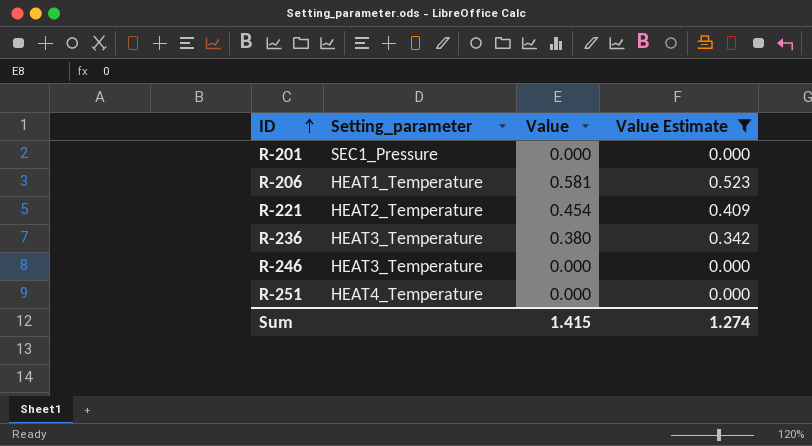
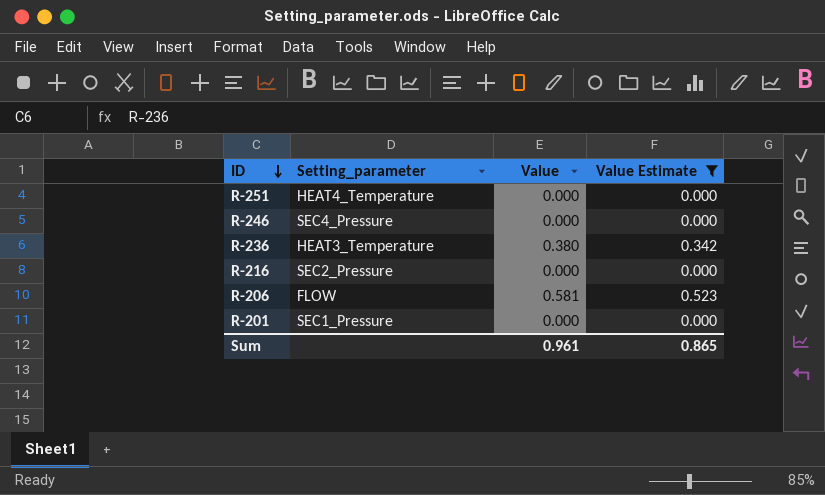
row order: ID ascending -> ID descending
row R-221: HEAT2_Temperature | 0.454 | 0.409 -> none
R-246 | Setting_parameter: HEAT3_Temperature -> SEC4_Pressure
row R-216: none -> SEC2_Pressure | 0.000 | 0.000
R-206 | Setting_parameter: HEAT1_Temperature -> FLOW
Sum | Value: 1.415 -> 0.961
Sum | Value Estimate: 1.274 -> 0.865

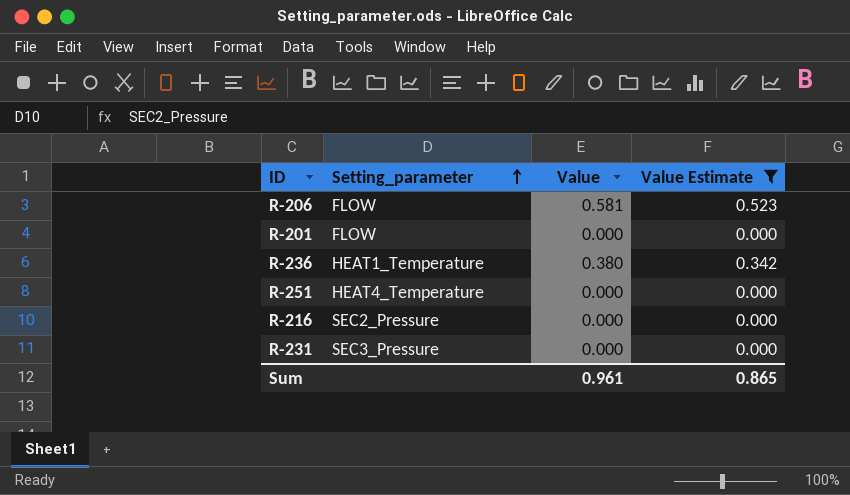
row order: ID descending -> Setting_parameter ascending
row R-246: SEC4_Pressure | 0.000 | 0.000 -> none
R-201 | Setting_parameter: SEC1_Pressure -> FLOW
R-236 | Setting_parameter: HEAT3_Temperature -> HEAT1_Temperature
row R-231: none -> SEC3_Pressure | 0.000 | 0.000

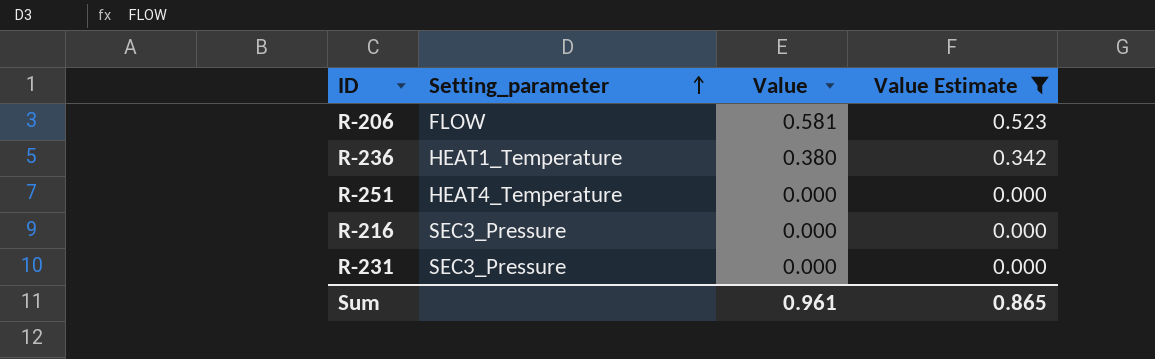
row R-201: FLOW | 0.000 | 0.000 -> none
R-216 | Setting_parameter: SEC2_Pressure -> SEC3_Pressure

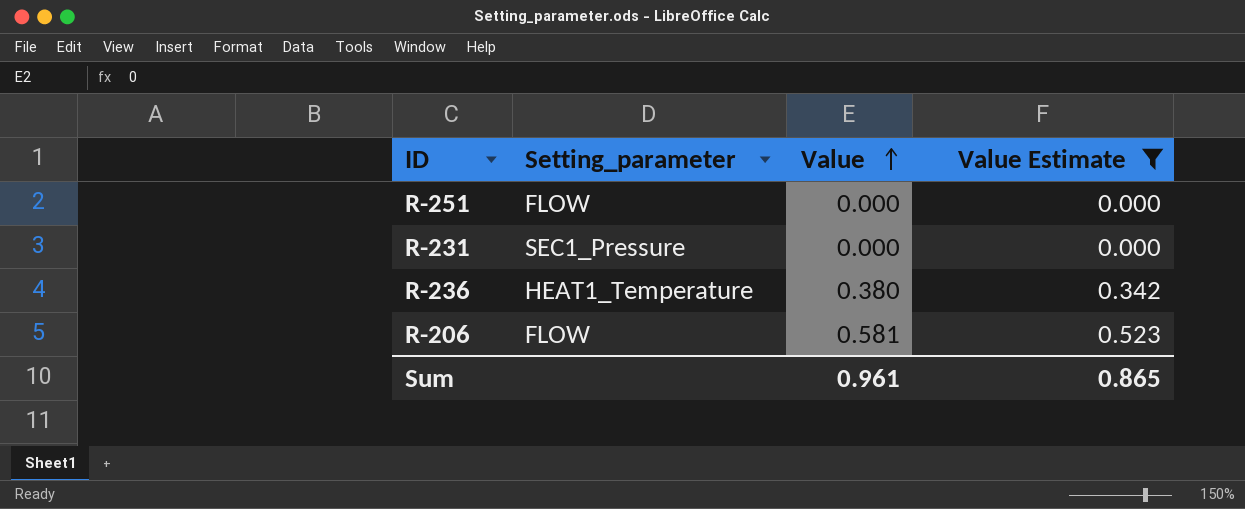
row order: Setting_parameter ascending -> Value ascending
row R-216: SEC3_Pressure | 0.000 | 0.000 -> none
R-251 | Setting_parameter: HEAT4_Temperature -> FLOW
R-231 | Setting_parameter: SEC3_Pressure -> SEC1_Pressure

